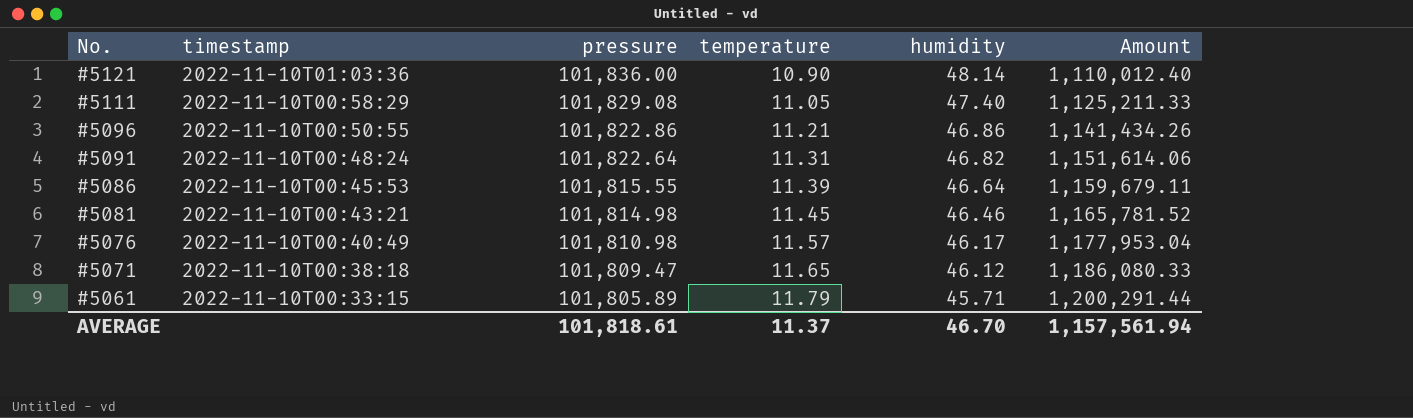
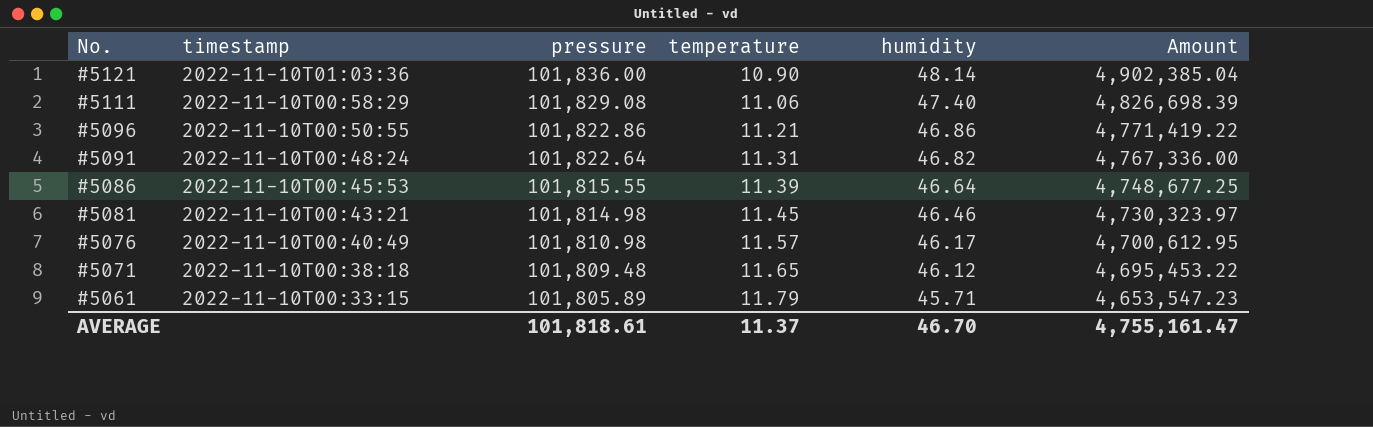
column Amount | formula: [pressure] * [temperature] -> [pressure] * [humidity]
#5111 | temperature: 11.05 -> 11.06
#5071 | pressure: 101,809.47 -> 101,809.48
AVERAGE | Amount: 1,157,561.94 -> 4,755,161.47

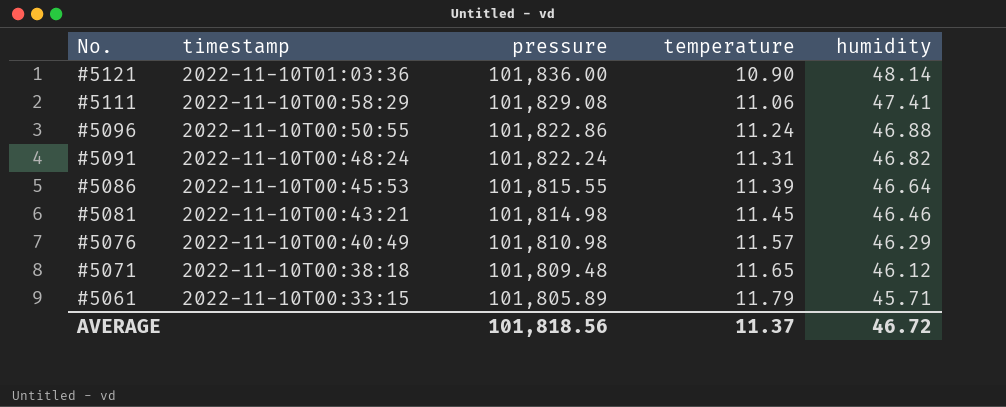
column Amount | formula: [pressure] * [humidity] -> none
#5111 | humidity: 47.40 -> 47.41
#5096 | temperature: 11.21 -> 11.24
#5096 | humidity: 46.86 -> 46.88
#5091 | pressure: 101,822.64 -> 101,822.24
#5076 | humidity: 46.17 -> 46.29
AVERAGE | pressure: 101,818.61 -> 101,818.56
AVERAGE | humidity: 46.70 -> 46.72

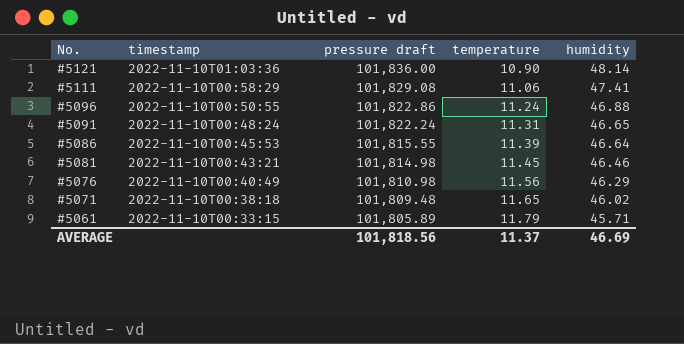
column name: pressure -> pressure draft
#5091 | humidity: 46.82 -> 46.65
#5076 | temperature: 11.57 -> 11.56
#5071 | humidity: 46.12 -> 46.02
AVERAGE | humidity: 46.72 -> 46.69

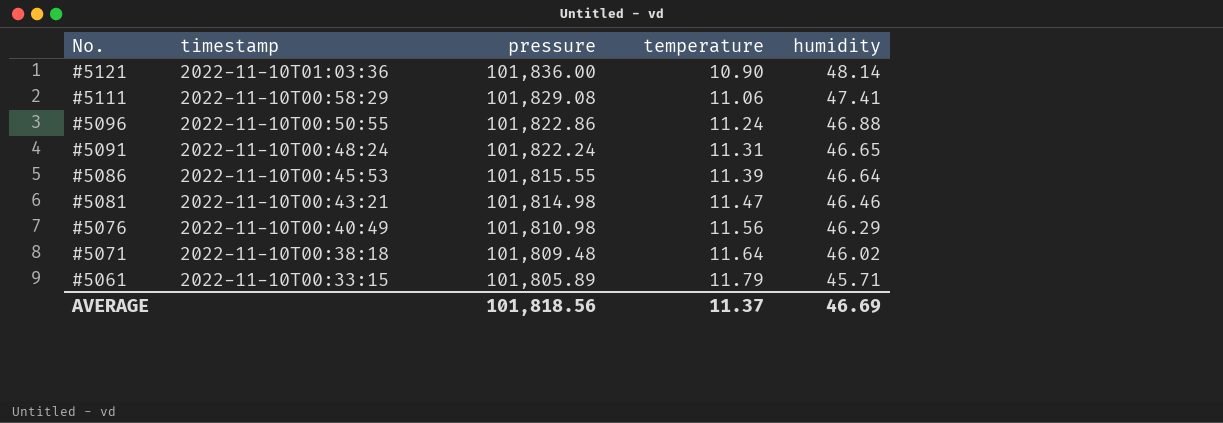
column name: pressure draft -> pressure
#5081 | temperature: 11.45 -> 11.47
#5071 | temperature: 11.65 -> 11.64

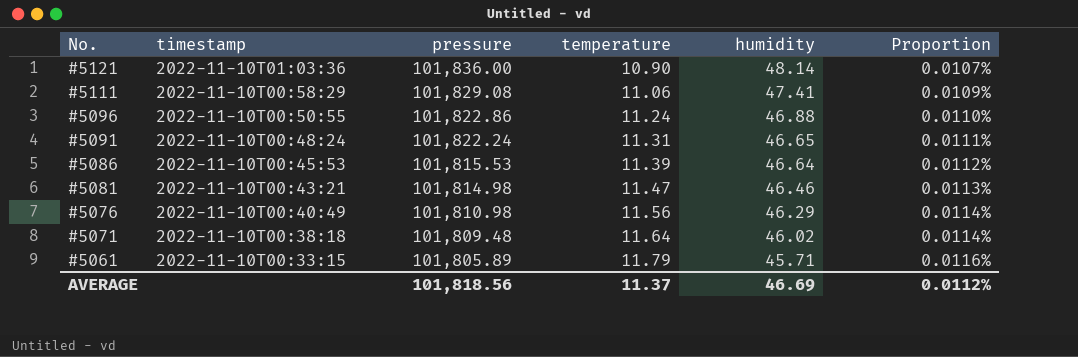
column Proportion | formula: none -> [temperature] / [pressure]
#5086 | pressure: 101,815.55 -> 101,815.53

